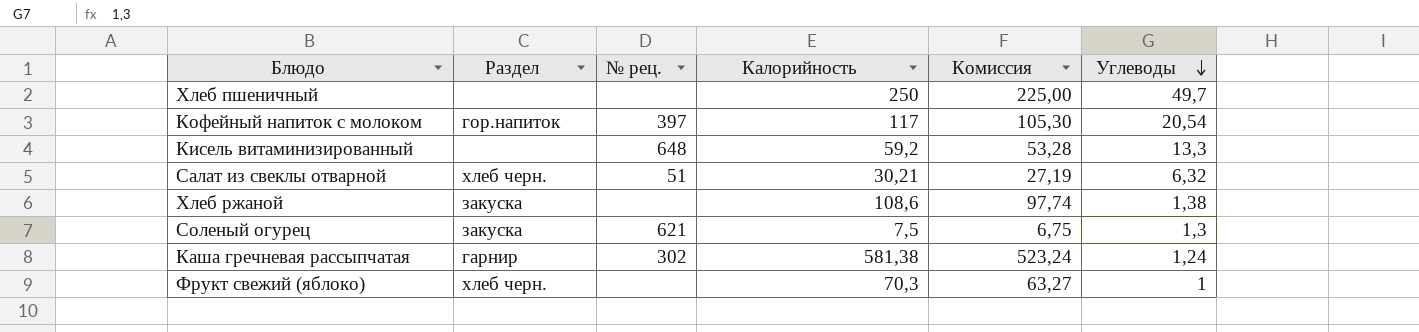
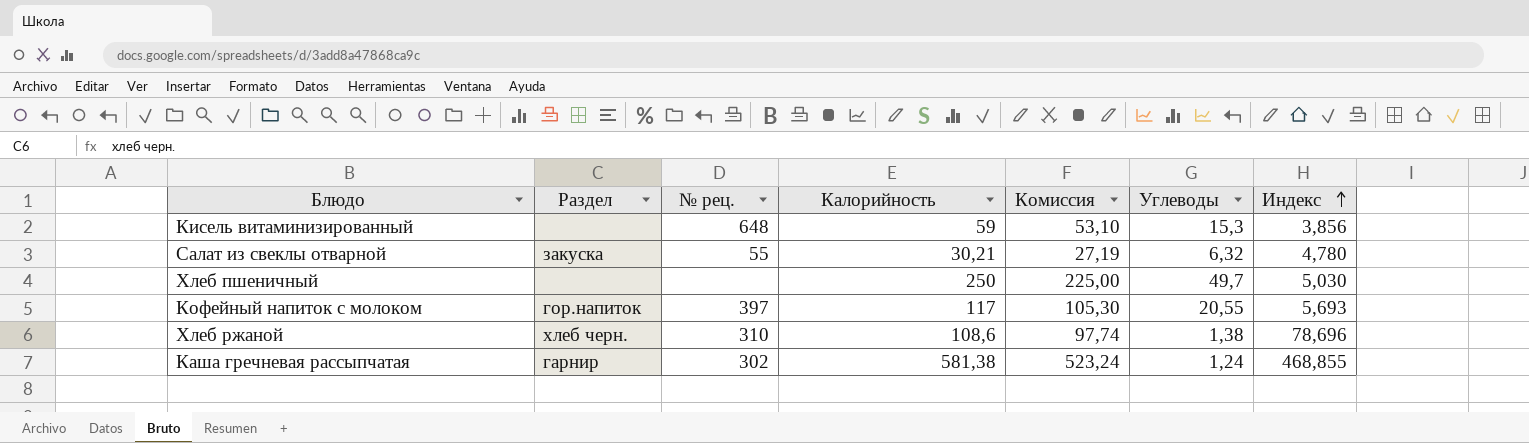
row order: Углеводы descending -> Индекс ascending
column Индекс | formula: none -> [Калорийность] / [Углеводы]
row Соленый огурец: закуска | 621 | 7,5 | 6,75 | 1,3 -> none
row Фрукт свежий (яблоко): хлеб черн. | none | 70,3 | 63,27 | 1 -> none
Кисель витаминизированный | Калорийность: 59,2 -> 59
Кисель витаминизированный | Комиссия: 53,28 -> 53,10
Кисель витаминизированный | Углеводы: 13,3 -> 15,3
Салат из свеклы отварной | Раздел: хлеб черн. -> закуска
Салат из свеклы отварной | № рец.: 51 -> 55
Кофейный напиток с молоком | Углеводы: 20,54 -> 20,55
Хлеб ржаной | Раздел: закуска -> хлеб черн.
Хлеб ржаной | № рец.: none -> 310

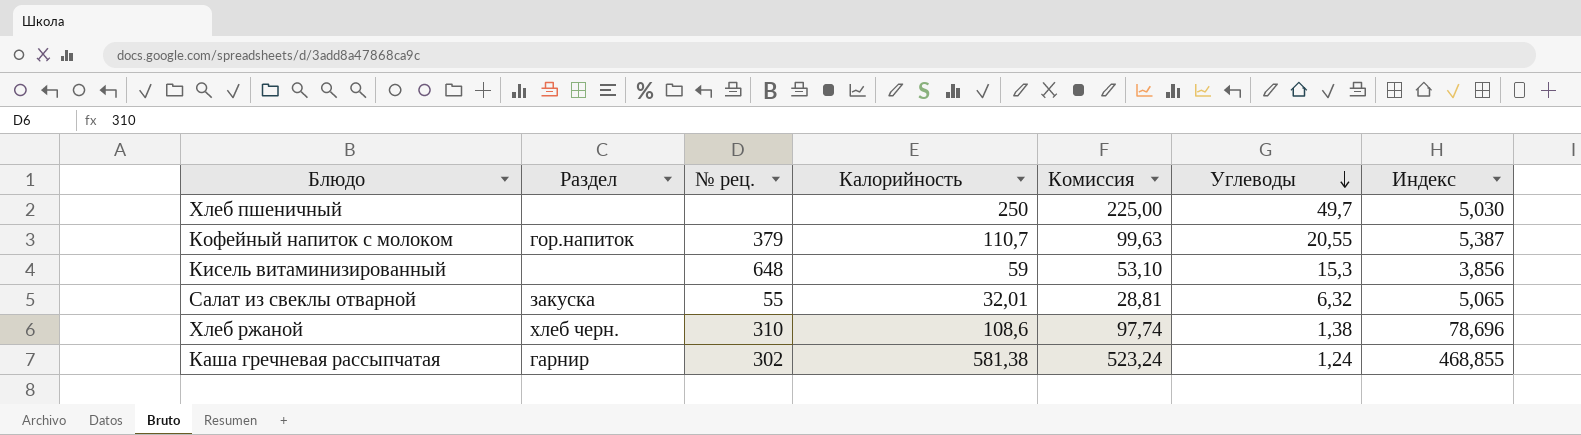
row order: Индекс ascending -> Углеводы descending
Кофейный напиток с молоком | № рец.: 397 -> 379
Кофейный напиток с молоком | Калорийность: 117 -> 110,7
Кофейный напиток с молоком | Комиссия: 105,30 -> 99,63
Кофейный напиток с молоком | Индекс: 5,693 -> 5,387
Салат из свеклы отварной | Калорийность: 30,21 -> 32,01
Салат из свеклы отварной | Комиссия: 27,19 -> 28,81
Салат из свеклы отварной | Индекс: 4,780 -> 5,065

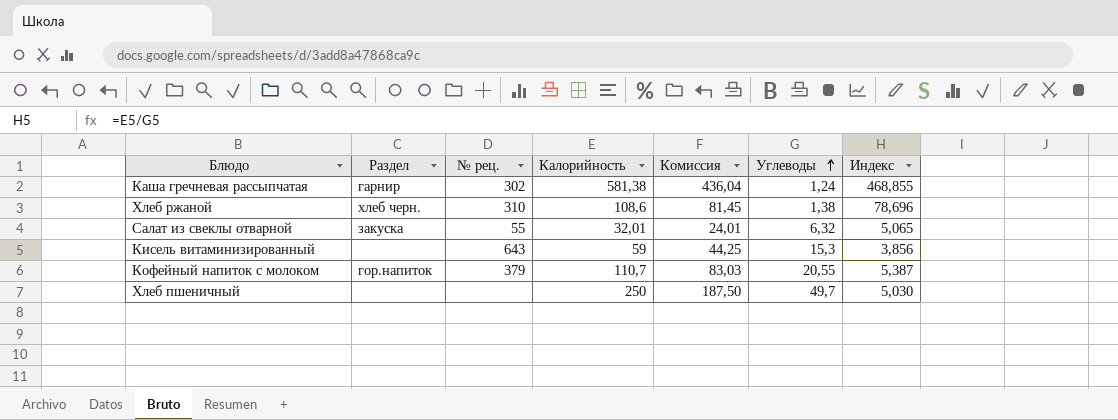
row order: Углеводы descending -> Углеводы ascending
column Комиссия | formula: [Калорийность] * 0,9 -> [Калорийность] * 0,75
Кисель витаминизированный | № рец.: 648 -> 643

